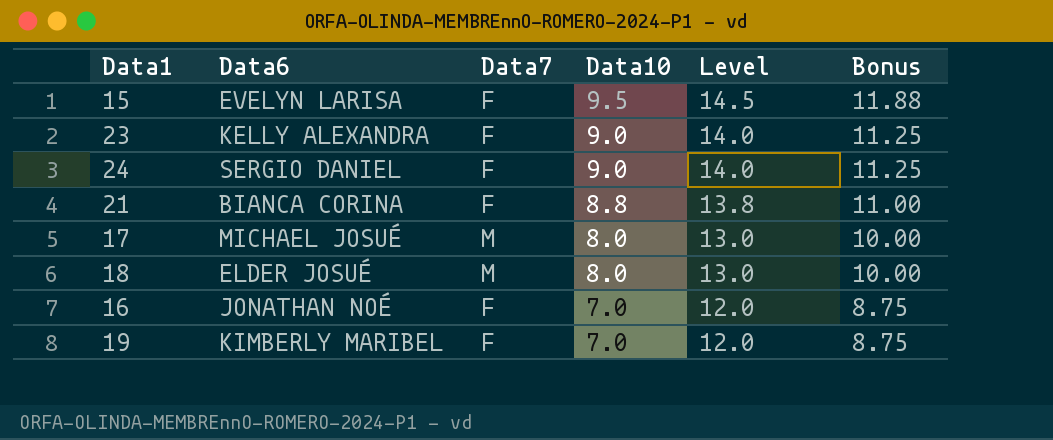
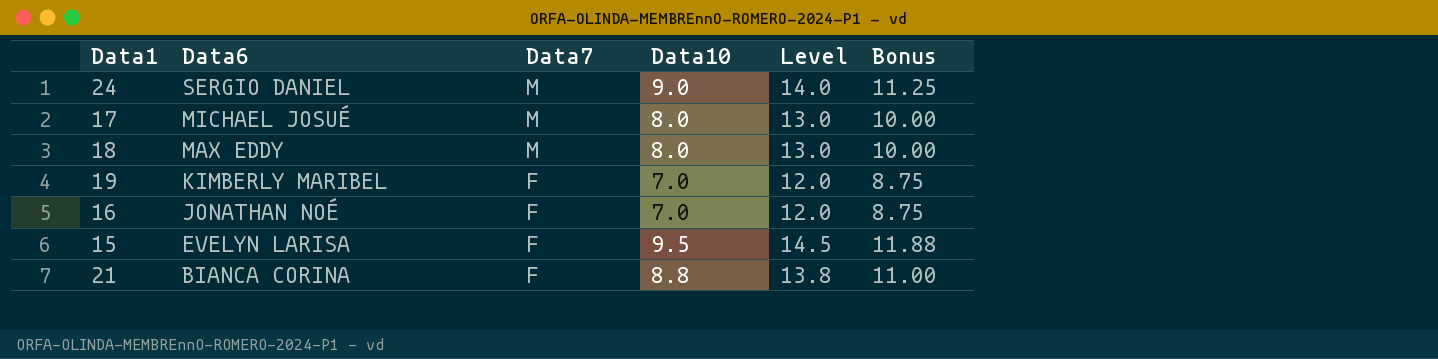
row order: Data10 descending -> Data6 descending
row 23: KELLY ALEXANDRA | F | 9.0 | 14.0 | 11.25 -> none
24 | Data7: F -> M
18 | Data6: ELDER JOSUÉ -> MAX EDDY

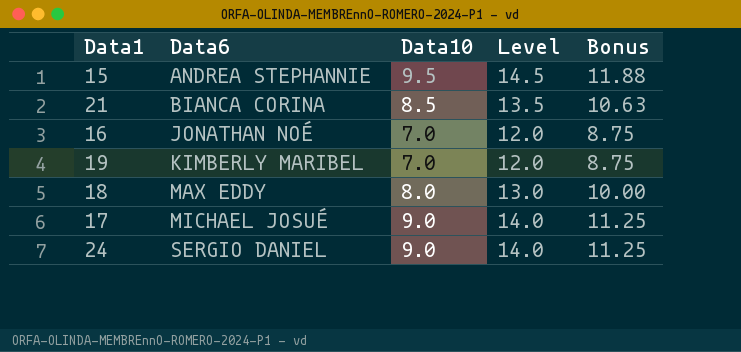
row order: Data6 descending -> Data6 ascending
column Data7 | position: 3 -> none
15 | Data6: EVELYN LARISA -> ANDREA STEPHANNIE
21 | Data10: 8.8 -> 8.5
21 | Level: 13.8 -> 13.5
21 | Bonus: 11.00 -> 10.63
17 | Data10: 8.0 -> 9.0
17 | Level: 13.0 -> 14.0
17 | Bonus: 10.00 -> 11.25

